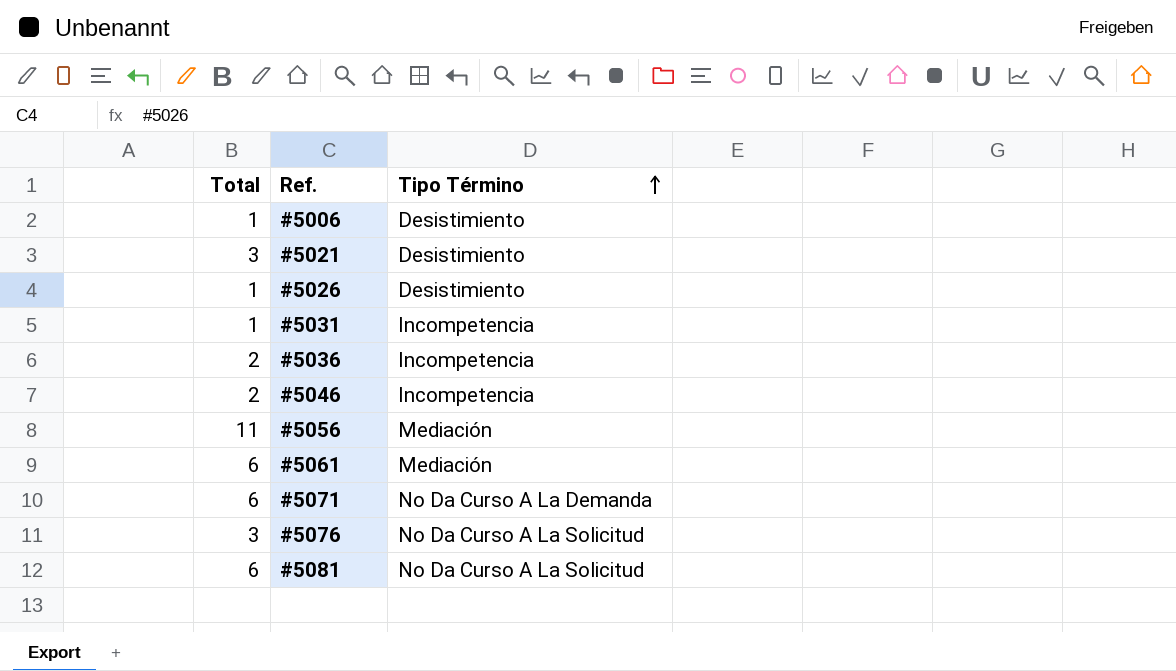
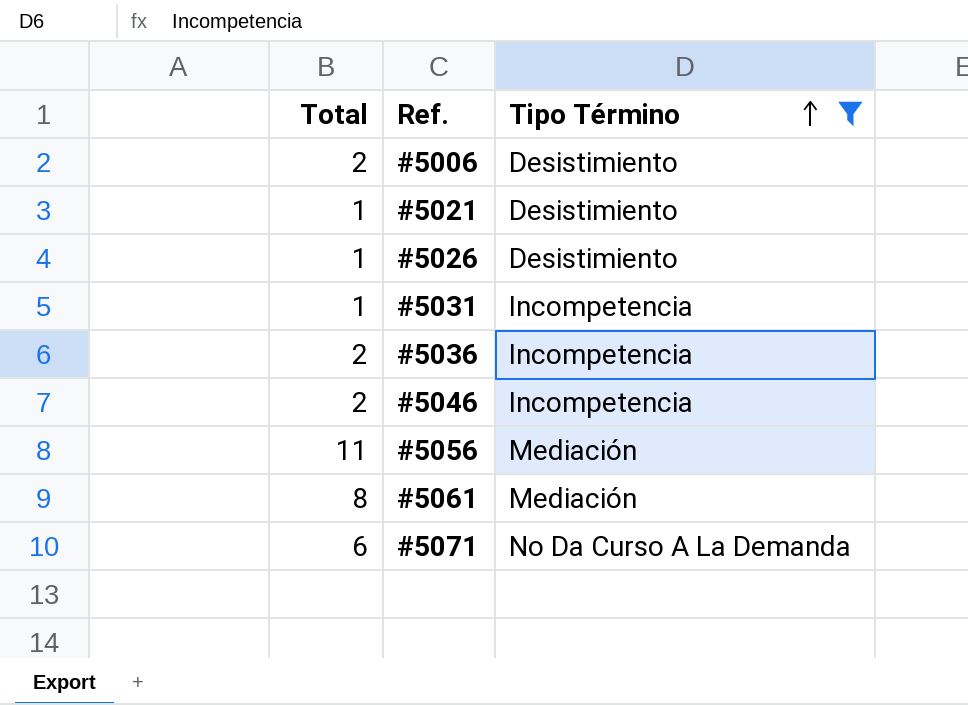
filter: none -> Tipo Término != No Da Curso A La Solicitud
#5006 | Total: 1 -> 2
#5021 | Total: 3 -> 1
#5061 | Total: 6 -> 8

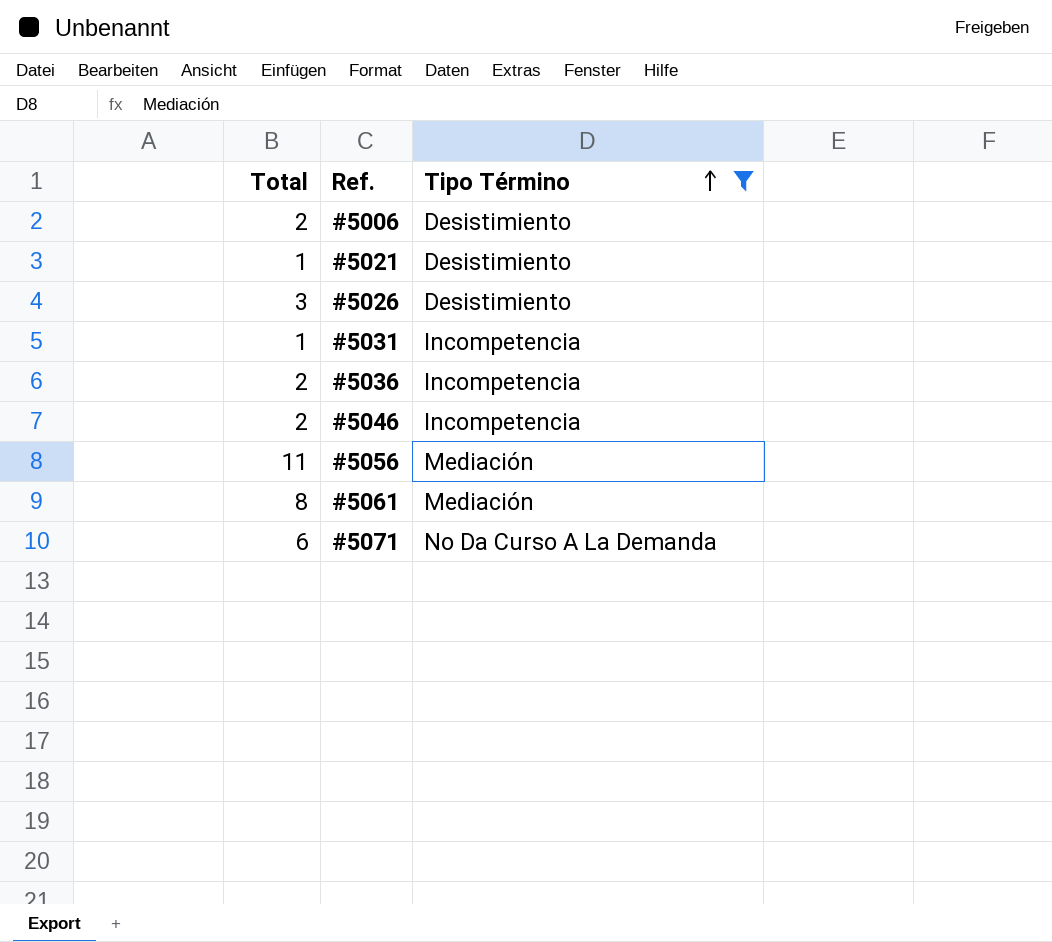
#5026 | Total: 1 -> 3

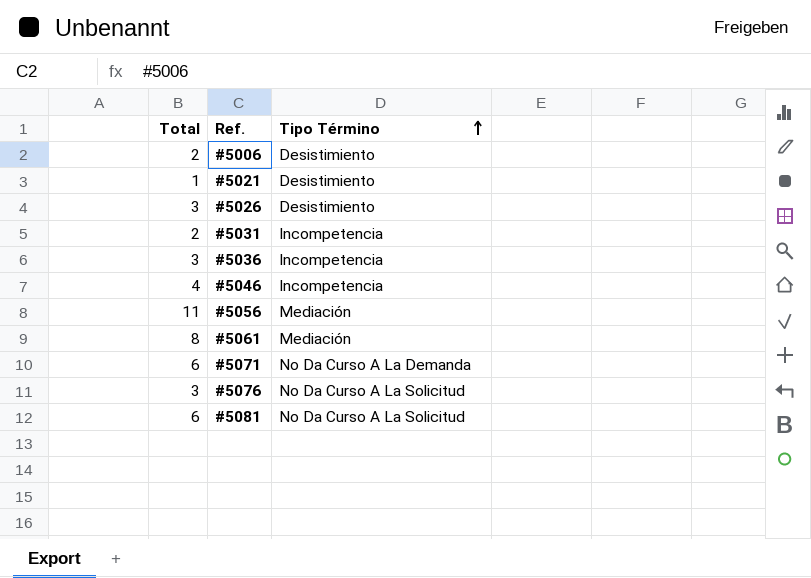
filter: Tipo Término != No Da Curso A La Solicitud -> none
#5031 | Total: 1 -> 2
#5036 | Total: 2 -> 3
#5046 | Total: 2 -> 4

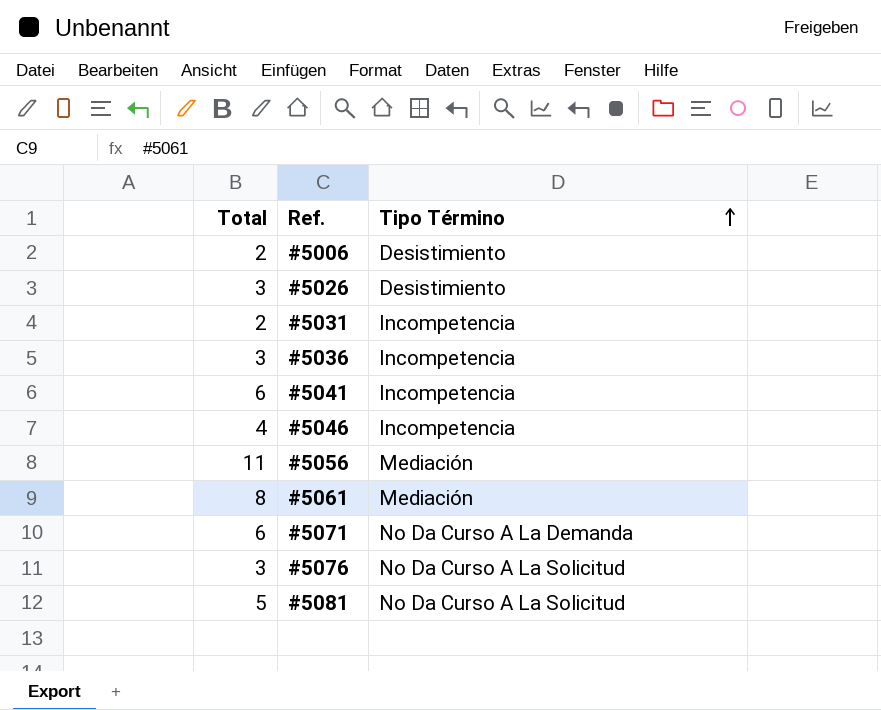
row #5021: 1 | Desistimiento -> none
row #5041: none -> 6 | Incompetencia
#5081 | Total: 6 -> 5

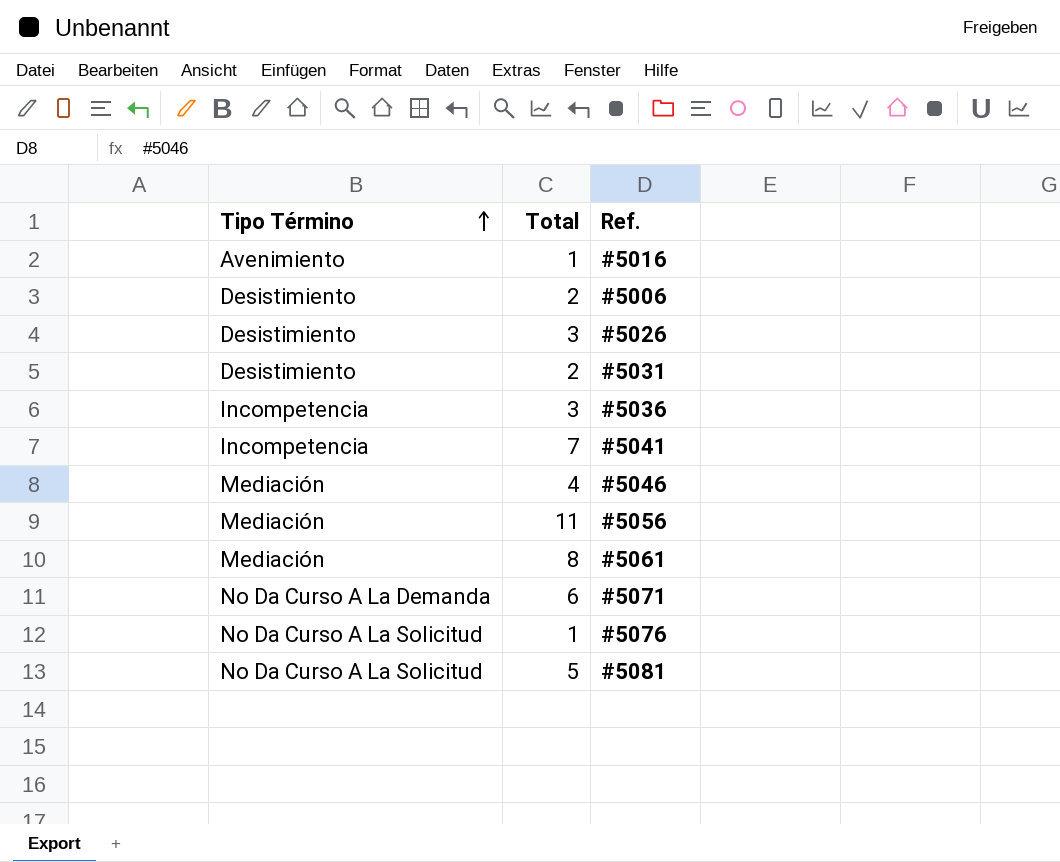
column Tipo Término | position: 3 -> 1
row #5016: none -> Avenimiento | 1
#5031 | Tipo Término: Incompetencia -> Desistimiento
#5041 | Total: 6 -> 7
#5046 | Tipo Término: Incompetencia -> Mediación
#5076 | Total: 3 -> 1

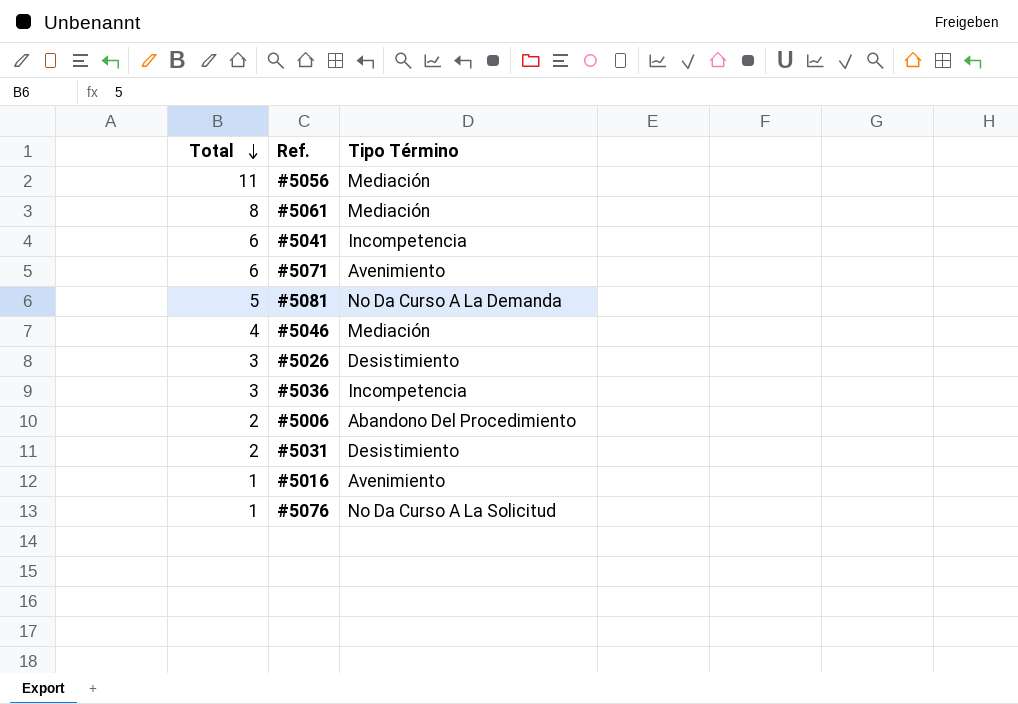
row order: Tipo Término ascending -> Total descending
column Tipo Término | position: 1 -> 3
#5041 | Total: 7 -> 6
#5071 | Tipo Término: No Da Curso A La Demanda -> Avenimiento
#5081 | Tipo Término: No Da Curso A La Solicitud -> No Da Curso A La Demanda
#5006 | Tipo Término: Desistimiento -> Abandono Del Procedimiento

